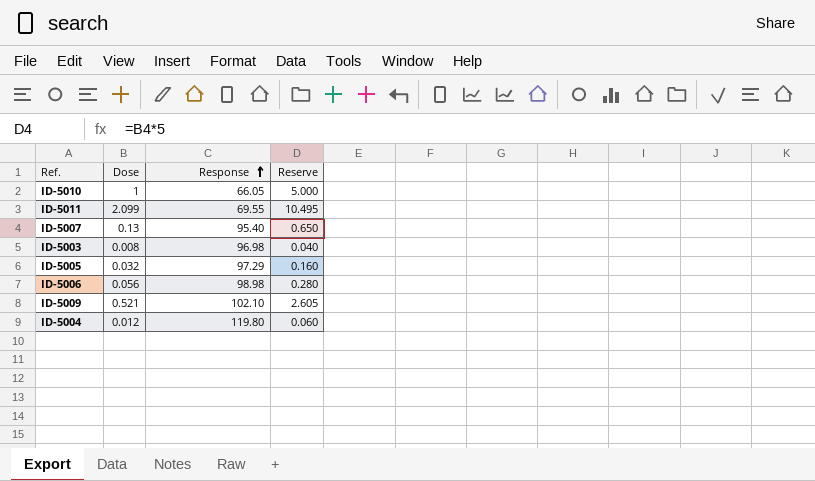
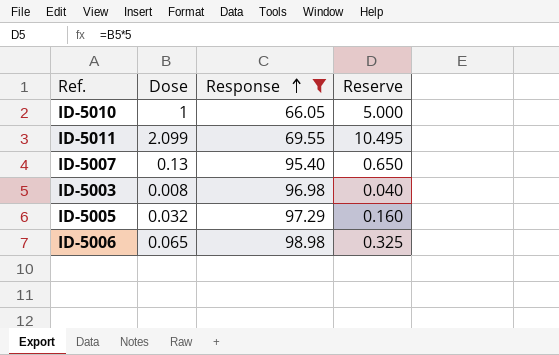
filter: none -> Response <= 98.98
ID-5006 | Dose: 0.056 -> 0.065
ID-5006 | Reserve: 0.280 -> 0.325

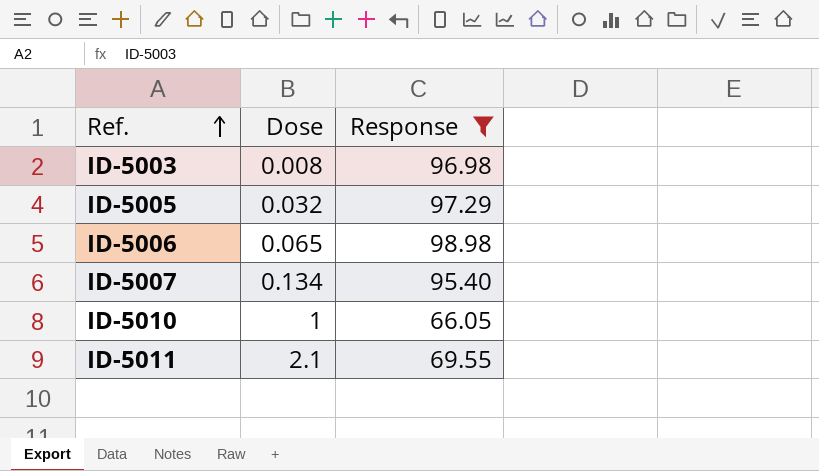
row order: Response ascending -> Ref. ascending
column Reserve | formula: [Dose] * 5 -> none
ID-5007 | Dose: 0.13 -> 0.134
ID-5011 | Dose: 2.099 -> 2.1

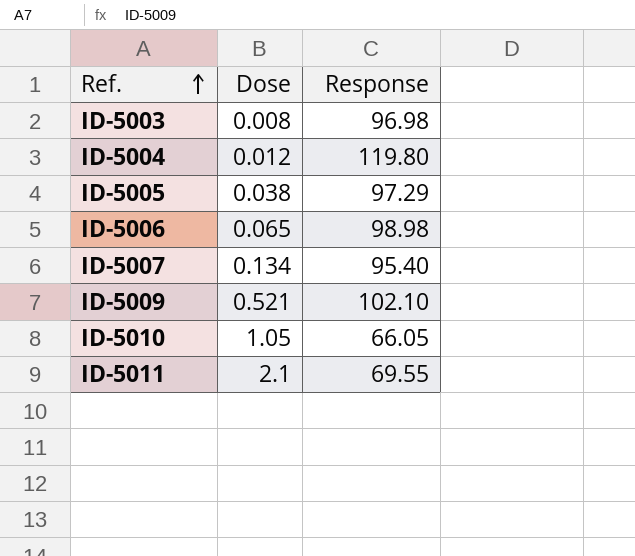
filter: Response <= 98.98 -> none
ID-5005 | Dose: 0.032 -> 0.038
ID-5010 | Dose: 1 -> 1.05

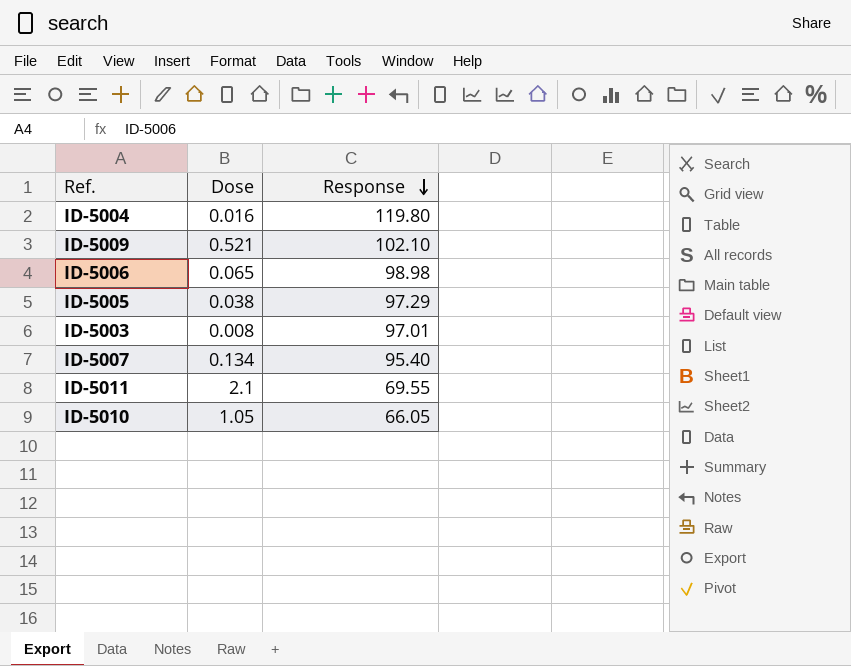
row order: Ref. ascending -> Response descending
ID-5004 | Dose: 0.012 -> 0.016
ID-5003 | Response: 96.98 -> 97.01

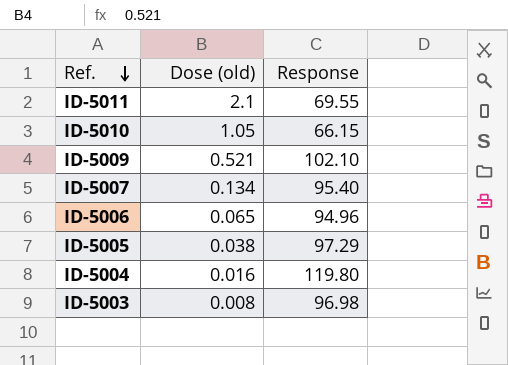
row order: Response descending -> Ref. descending
column name: Dose -> Dose (old)
ID-5010 | Response: 66.05 -> 66.15
ID-5006 | Response: 98.98 -> 94.96
ID-5003 | Response: 97.01 -> 96.98

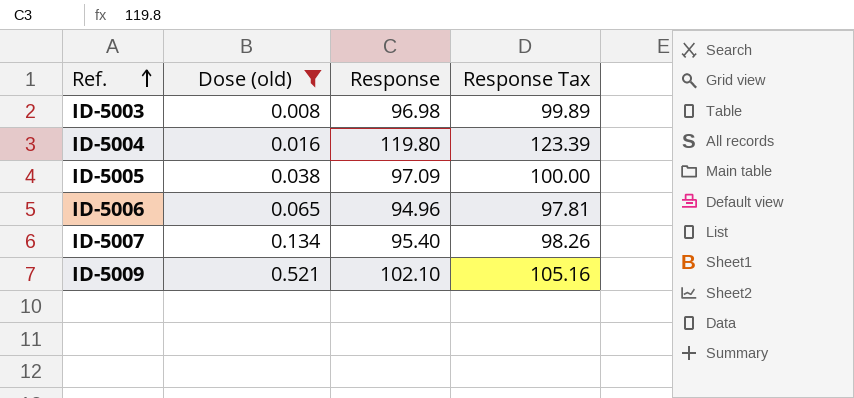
filter: none -> Dose (old) <= 0.521
row order: Ref. descending -> Ref. ascending
column Response Tax | formula: none -> [Response] * 1.03
ID-5005 | Response: 97.29 -> 97.09

